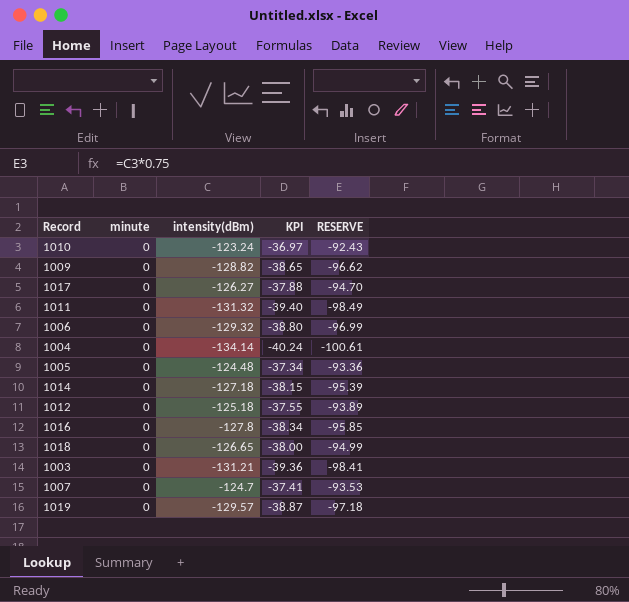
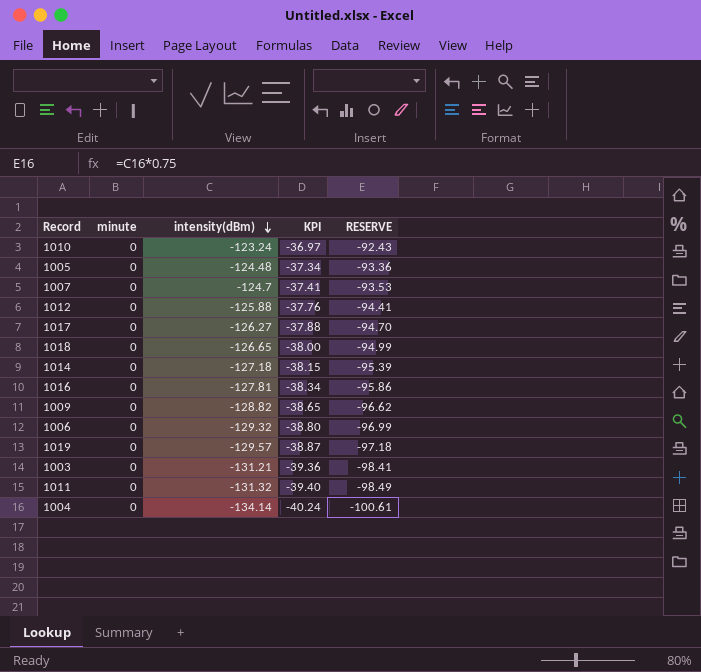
row order: none -> intensity(dBm) descending
1012 | intensity(dBm): -125.18 -> -125.88
1012 | KPI: -37.55 -> -37.76
1012 | RESERVE: -93.89 -> -94.41
1016 | intensity(dBm): -127.8 -> -127.81
1016 | RESERVE: -95.85 -> -95.86

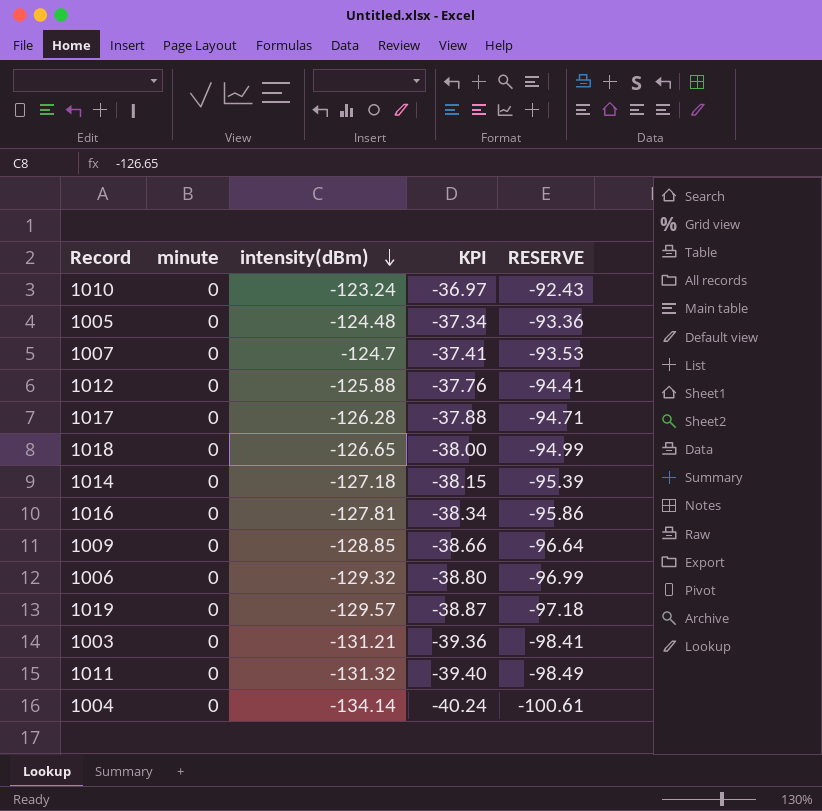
1017 | intensity(dBm): -126.27 -> -126.28
1017 | RESERVE: -94.70 -> -94.71
1009 | intensity(dBm): -128.82 -> -128.85
1009 | KPI: -38.65 -> -38.66
1009 | RESERVE: -96.62 -> -96.64

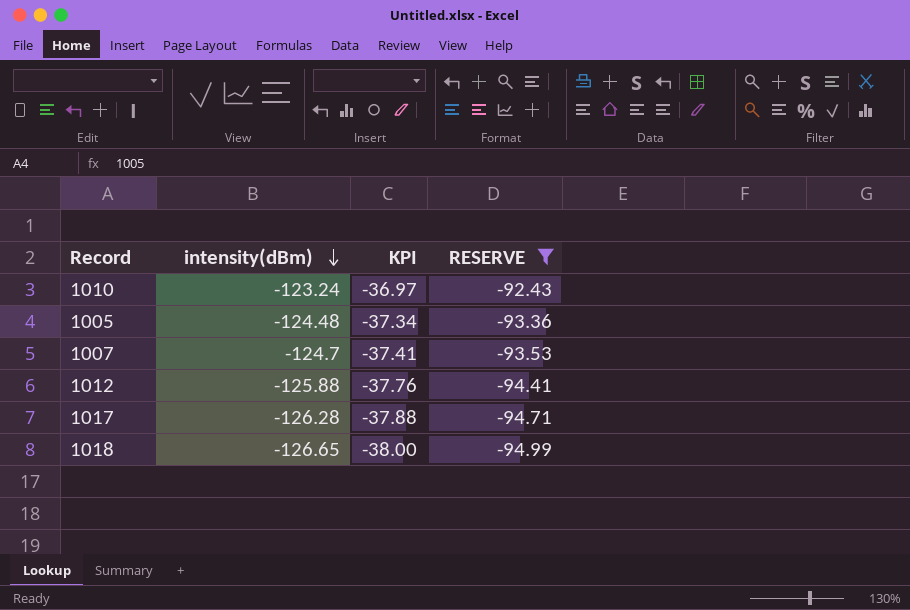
filter: none -> RESERVE >= -94.99
column minute | position: 2 -> none

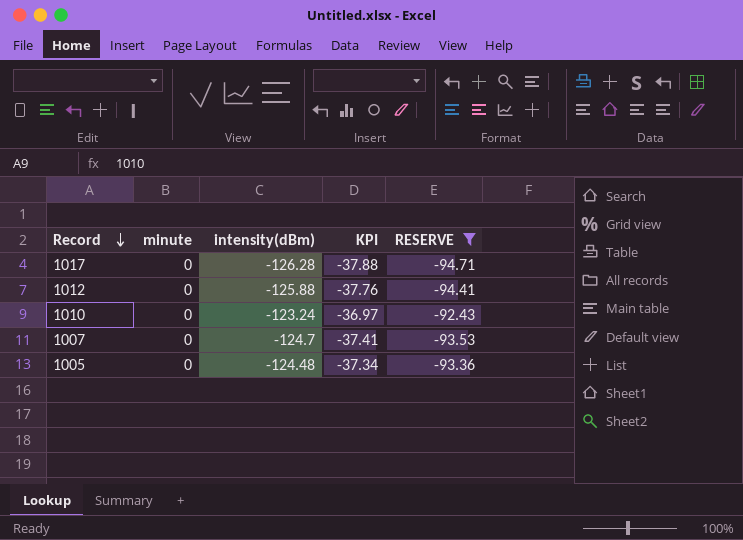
row order: intensity(dBm) descending -> Record descending
column minute | position: none -> 2
row 1018: -126.65 | -38.00 | -94.99 -> none

